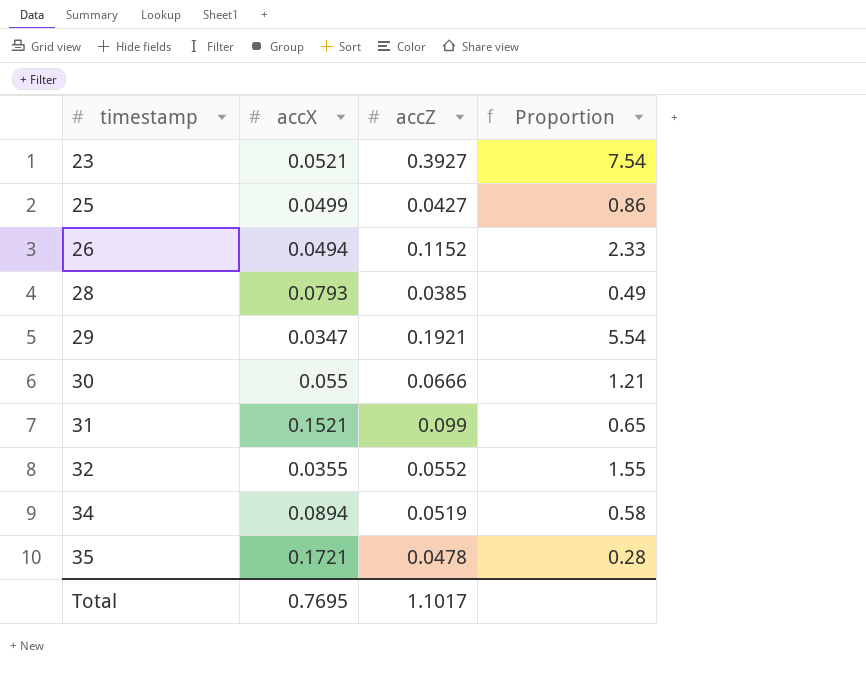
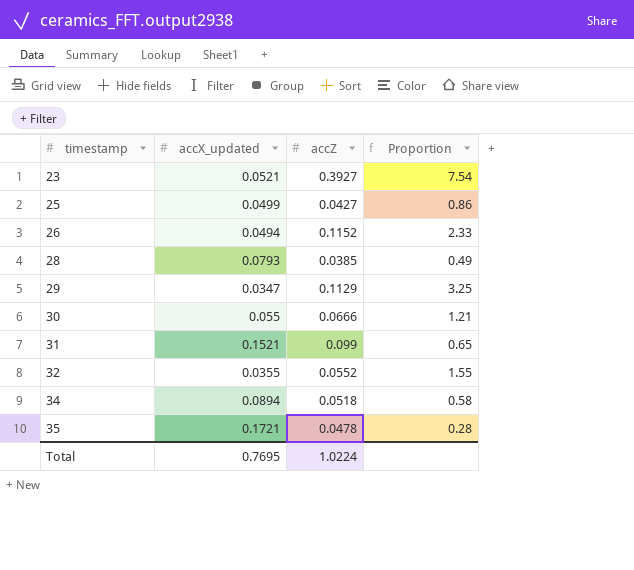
column name: accX -> accX_updated
29 | accZ: 0.1921 -> 0.1129
29 | Proportion: 5.54 -> 3.25
34 | accZ: 0.0519 -> 0.0518
Total | accZ: 1.1017 -> 1.0224

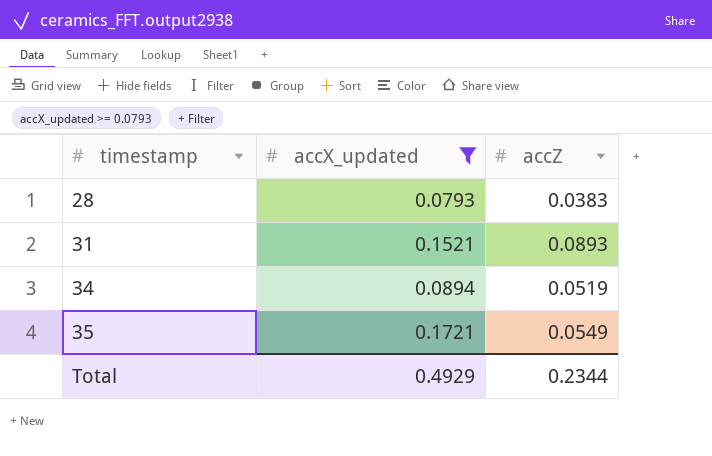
filter: none -> accX_updated >= 0.0793
column Proportion | formula: [accZ] / [accX_updated] -> none
28 | accZ: 0.0385 -> 0.0383
31 | accZ: 0.099 -> 0.0893
34 | accZ: 0.0518 -> 0.0519
35 | accZ: 0.0478 -> 0.0549
Total | accX_updated: 0.7695 -> 0.4929
Total | accZ: 1.0224 -> 0.2344

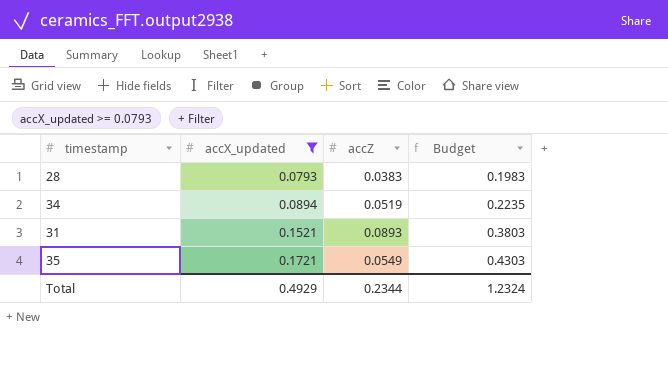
row order: timestamp ascending -> accX_updated ascending
column Budget | formula: none -> [accX_updated] * 2.5

